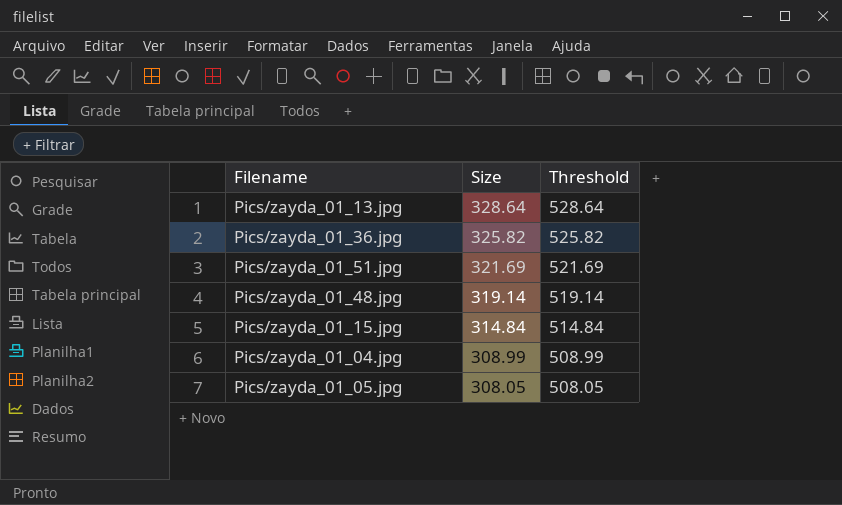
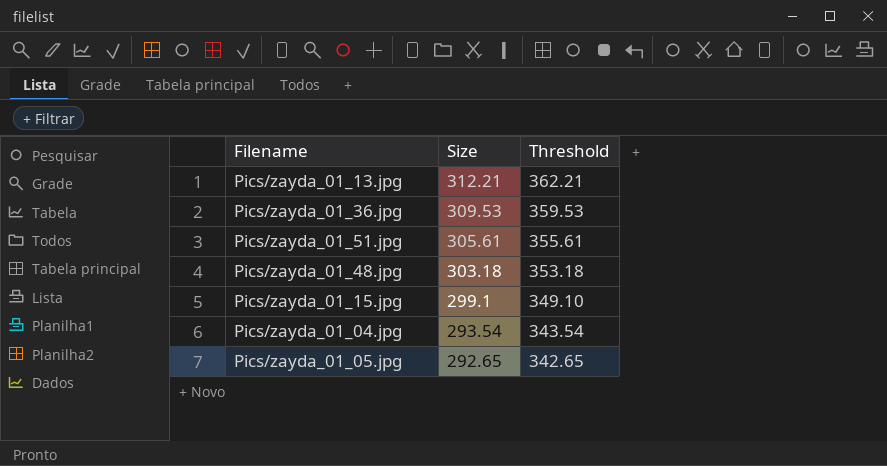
column Threshold | formula: [Size] + 200 -> [Size] + 50
Pics/zayda_01_13.jpg | Size: 328.64 -> 312.21
Pics/zayda_01_36.jpg | Size: 325.82 -> 309.53
Pics/zayda_01_51.jpg | Size: 321.69 -> 305.61
Pics/zayda_01_48.jpg | Size: 319.14 -> 303.18
Pics/zayda_01_15.jpg | Size: 314.84 -> 299.1
Pics/zayda_01_04.jpg | Size: 308.99 -> 293.54
Pics/zayda_01_05.jpg | Size: 308.05 -> 292.65

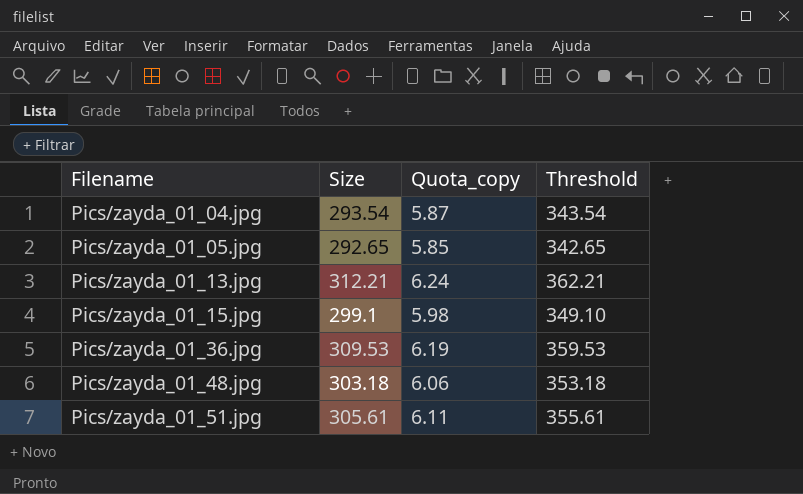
row order: Size descending -> Filename ascending
column Quota_copy | formula: none -> [Size] * 0.02

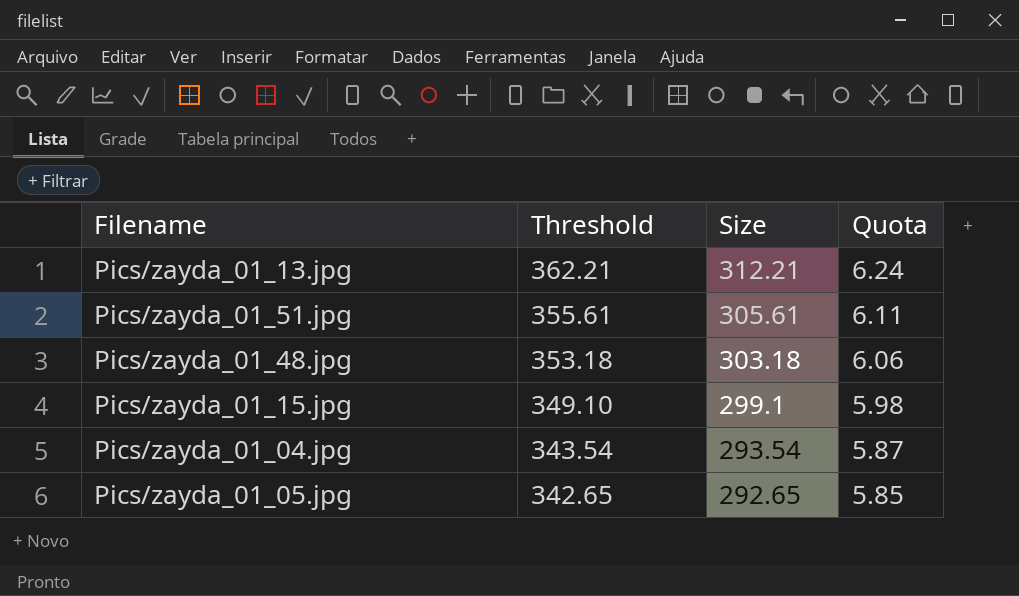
row order: Filename ascending -> Threshold descending
column Threshold | position: 4 -> 2
column name: Quota_copy -> Quota
row Pics/zayda_01_36.jpg: 309.53 | 6.19 | 359.53 -> none

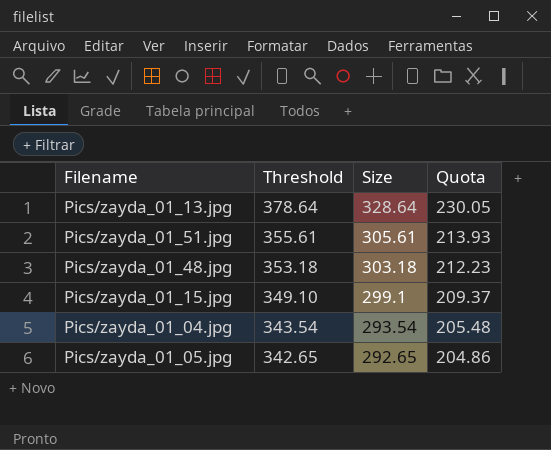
column Quota | formula: [Size] * 0.02 -> [Size] * 0.7
Pics/zayda_01_13.jpg | Threshold: 362.21 -> 378.64
Pics/zayda_01_13.jpg | Size: 312.21 -> 328.64

